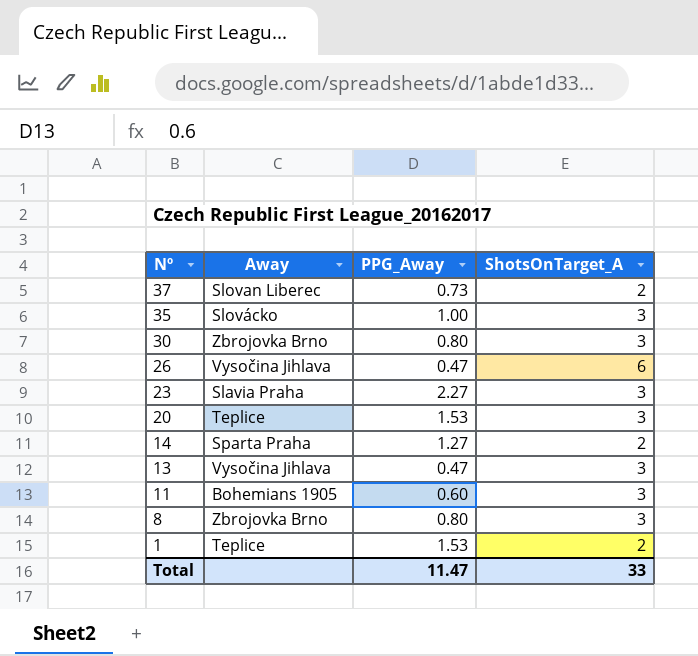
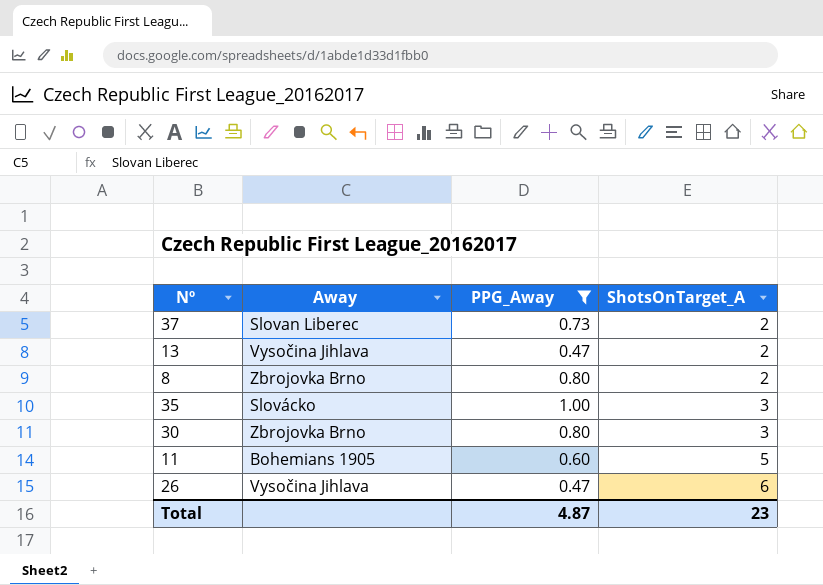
filter: none -> PPG_Away <= 1.00
row order: Nº descending -> ShotsOnTarget_A ascending
13 | ShotsOnTarget_A: 3 -> 2
8 | ShotsOnTarget_A: 3 -> 2
11 | ShotsOnTarget_A: 3 -> 5
Total | PPG_Away: 11.47 -> 4.87
Total | ShotsOnTarget_A: 33 -> 23

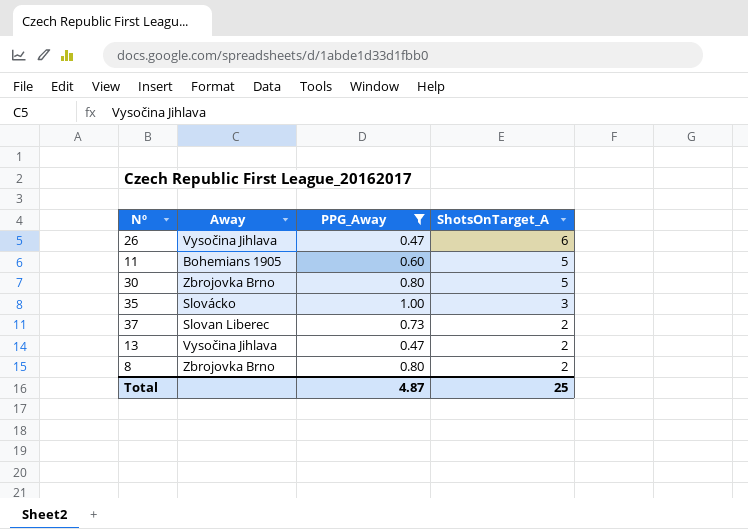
row order: ShotsOnTarget_A ascending -> ShotsOnTarget_A descending
30 | ShotsOnTarget_A: 3 -> 5
Total | ShotsOnTarget_A: 23 -> 25

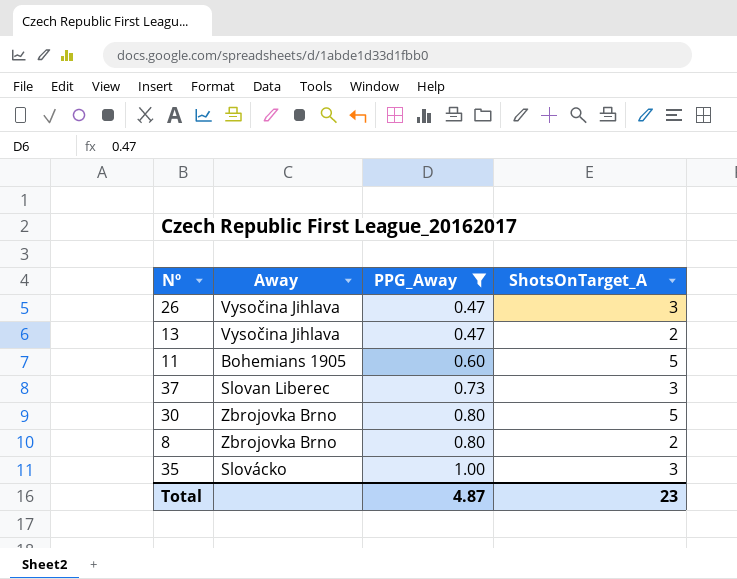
row order: ShotsOnTarget_A descending -> PPG_Away ascending
26 | ShotsOnTarget_A: 6 -> 3
37 | ShotsOnTarget_A: 2 -> 3
Total | ShotsOnTarget_A: 25 -> 23

